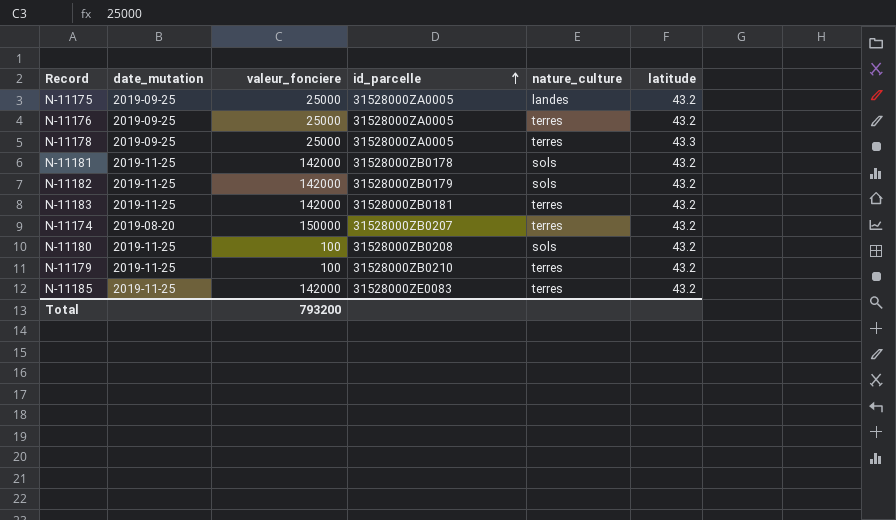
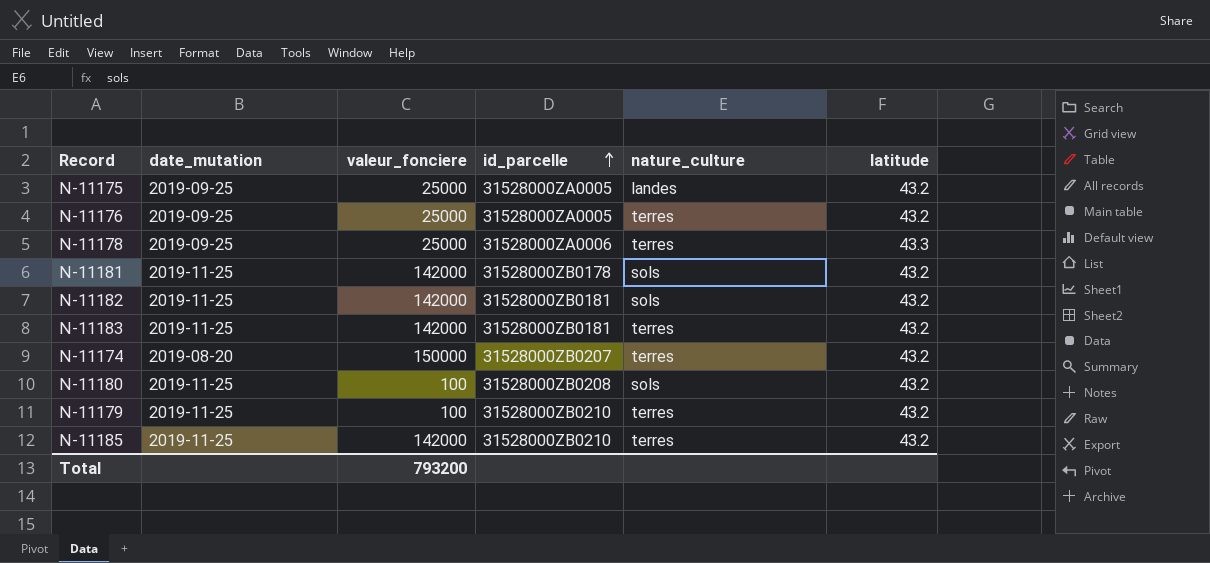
N-11178 | id_parcelle: 31528000ZA0005 -> 31528000ZA0006
N-11182 | id_parcelle: 31528000ZB0179 -> 31528000ZB0181
N-11185 | id_parcelle: 31528000ZE0083 -> 31528000ZB0210

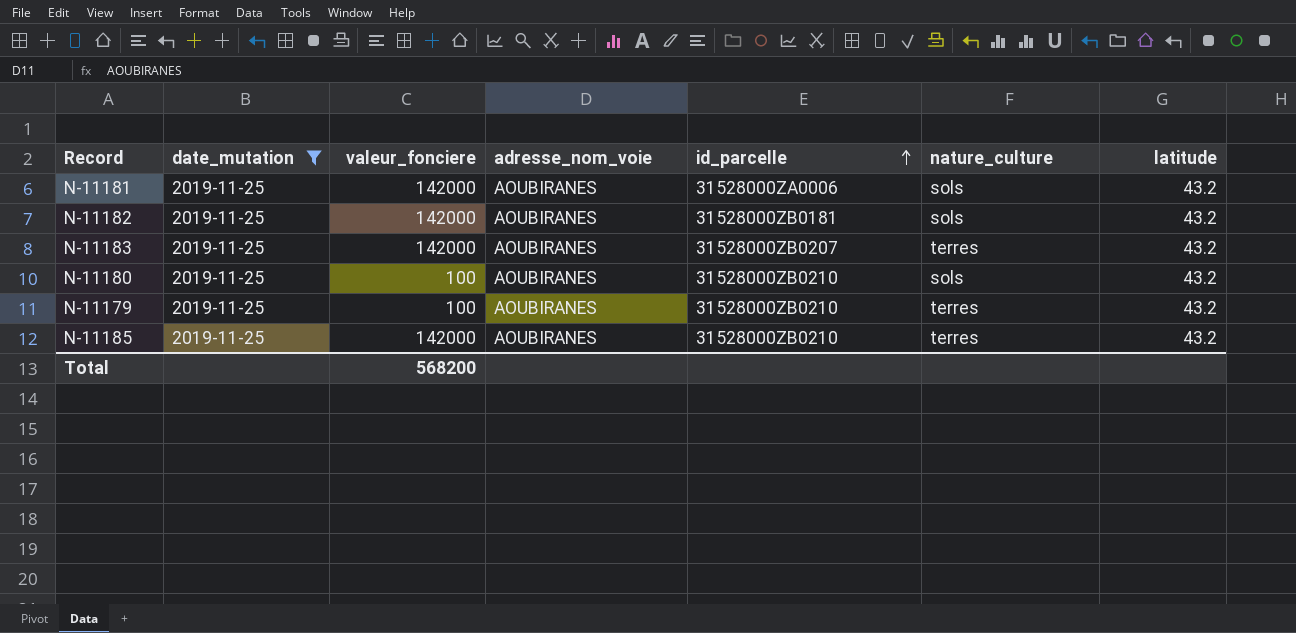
filter: none -> date_mutation = 2019-11-25
column adresse_nom_voie | position: none -> 4
N-11181 | id_parcelle: 31528000ZB0178 -> 31528000ZA0006
N-11183 | id_parcelle: 31528000ZB0181 -> 31528000ZB0207
N-11180 | id_parcelle: 31528000ZB0208 -> 31528000ZB0210
Total | valeur_fonciere: 793200 -> 568200

